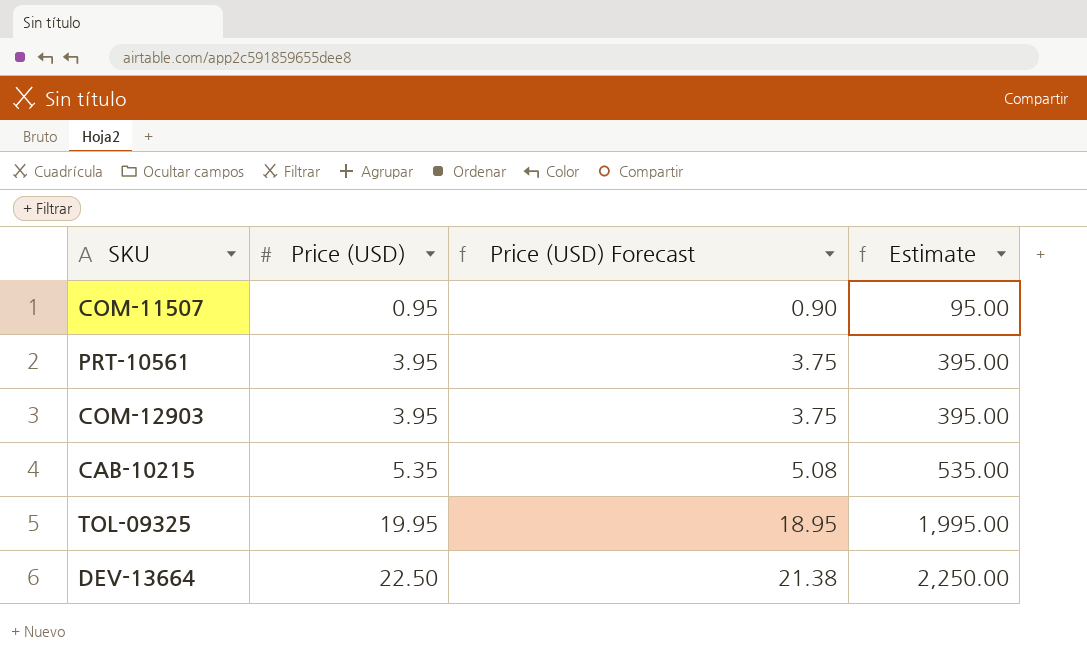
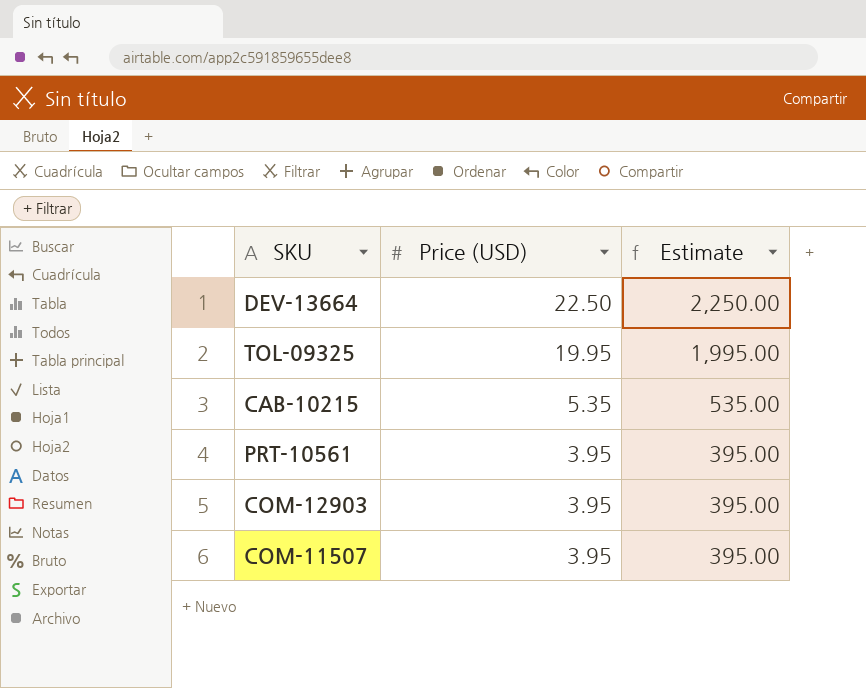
row order: Price (USD) ascending -> Price (USD) descending
column Price (USD) Forecast | formula: [Price (USD)] * 0.95 -> none
COM-11507 | Price (USD): 0.95 -> 3.95
COM-11507 | Estimate: 95.00 -> 395.00

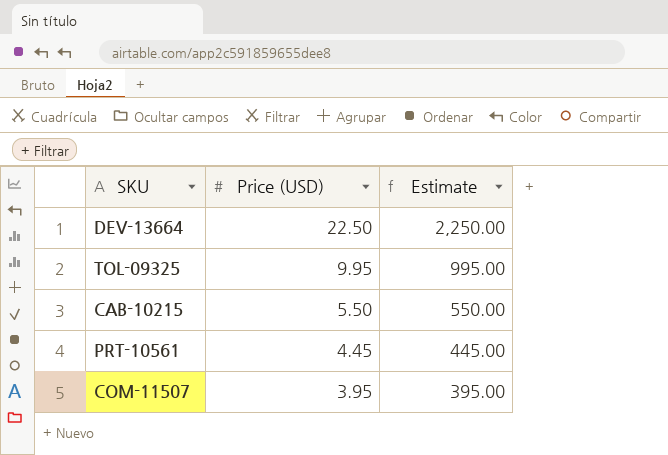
row COM-12903: 3.95 | 395.00 -> none
TOL-09325 | Price (USD): 19.95 -> 9.95
TOL-09325 | Estimate: 1,995.00 -> 995.00
CAB-10215 | Price (USD): 5.35 -> 5.50
CAB-10215 | Estimate: 535.00 -> 550.00
PRT-10561 | Price (USD): 3.95 -> 4.45
PRT-10561 | Estimate: 395.00 -> 445.00

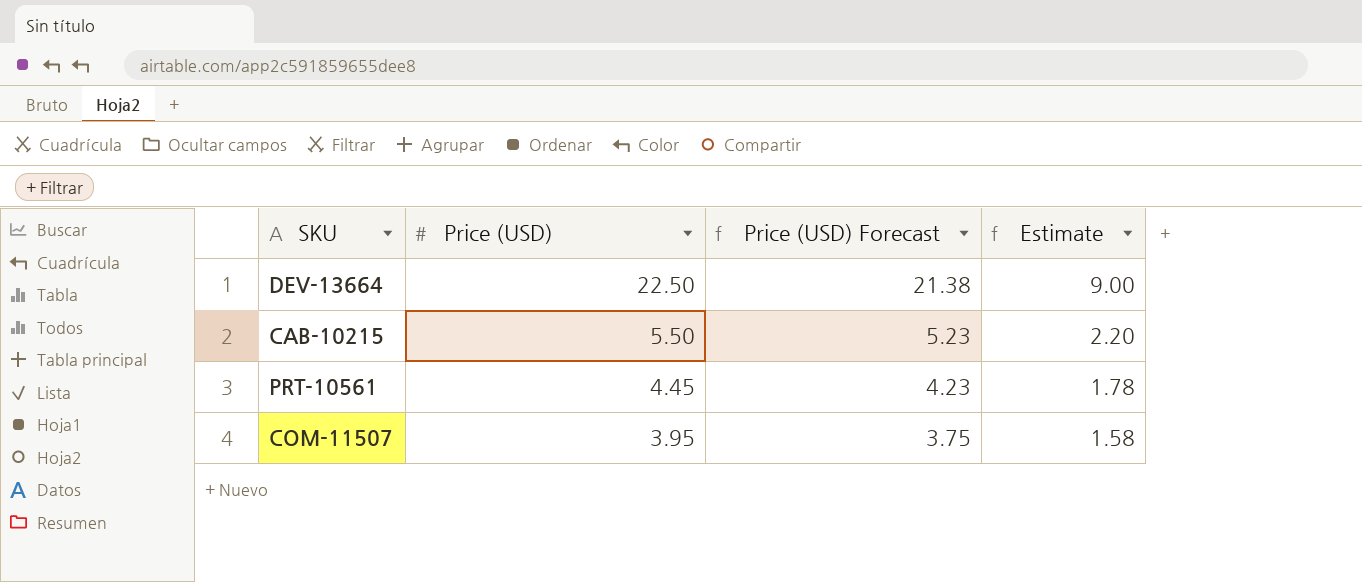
column Price (USD) Forecast | formula: none -> [Price (USD)] * 0.95
column Estimate | formula: [Price (USD)] * 100 -> [Price (USD)] * 0.4
row TOL-09325: 9.95 | 995.00 -> none

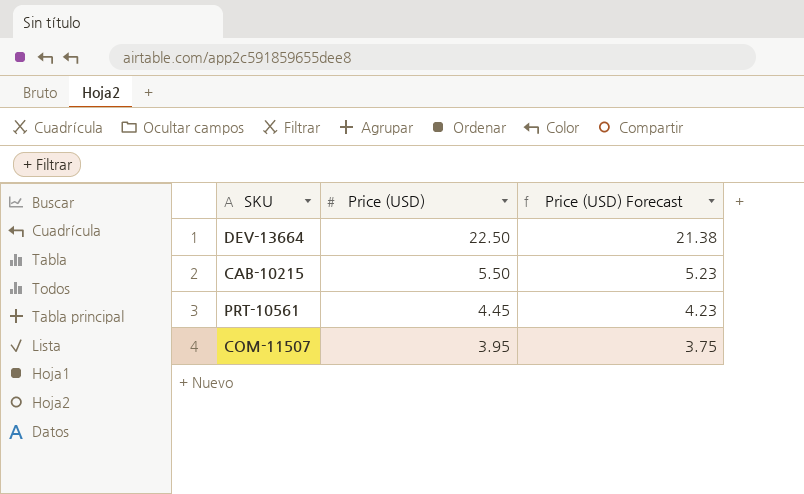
column Estimate | formula: [Price (USD)] * 0.4 -> none

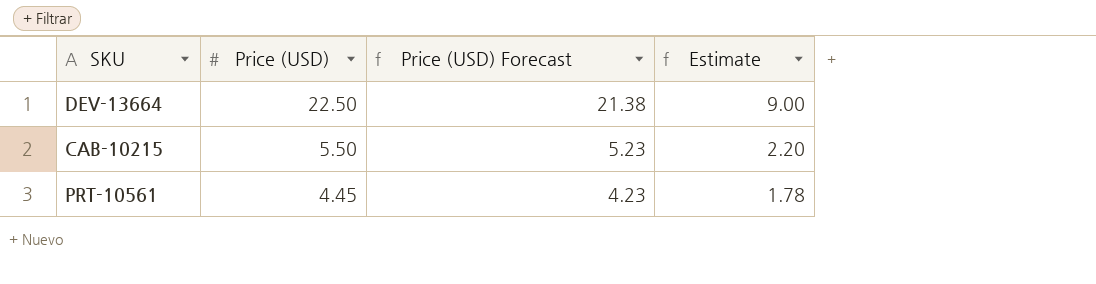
column Estimate | formula: none -> [Price (USD)] * 0.4
row COM-11507: 3.95 | 3.75 -> none

